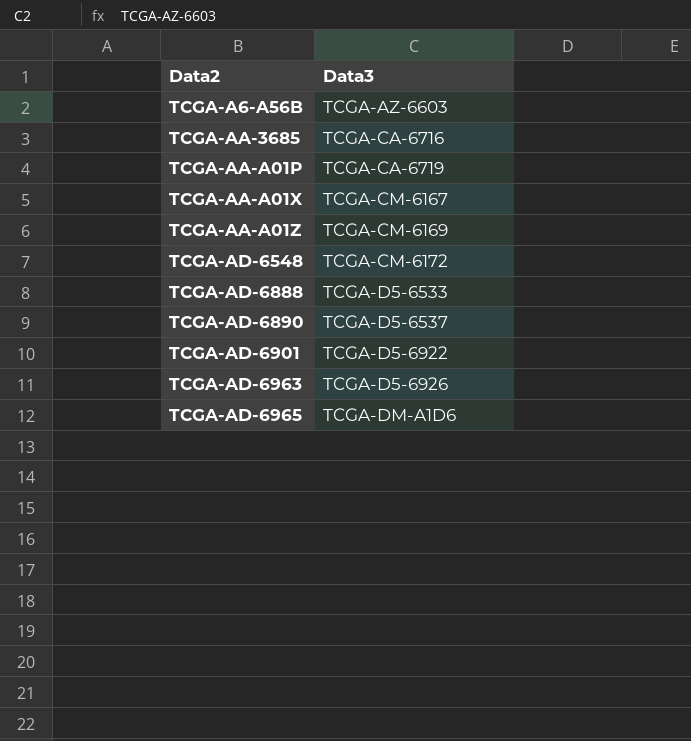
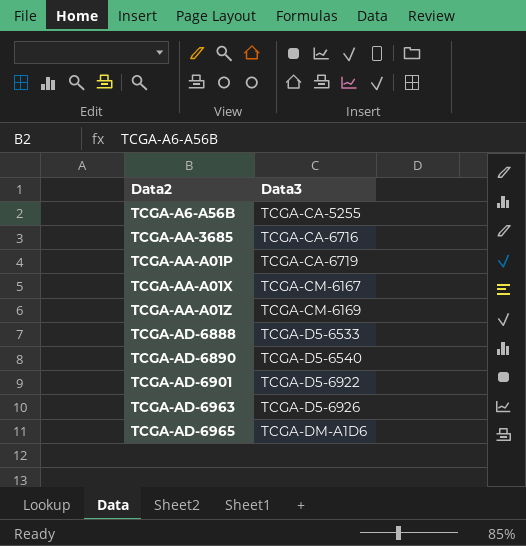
row TCGA-AD-6548: TCGA-CM-6172 -> none
TCGA-A6-A56B | Data3: TCGA-AZ-6603 -> TCGA-CA-5255
TCGA-AD-6890 | Data3: TCGA-D5-6537 -> TCGA-D5-6540

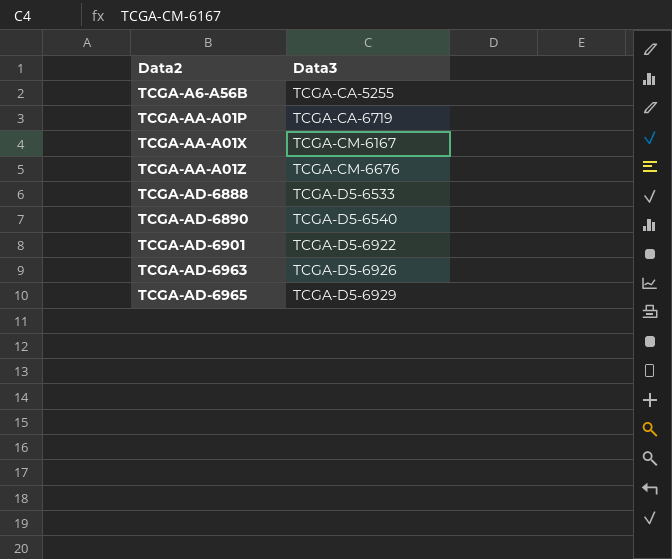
row TCGA-AA-3685: TCGA-CA-6716 -> none
TCGA-AA-A01Z | Data3: TCGA-CM-6169 -> TCGA-CM-6676
TCGA-AD-6965 | Data3: TCGA-DM-A1D6 -> TCGA-D5-6929

